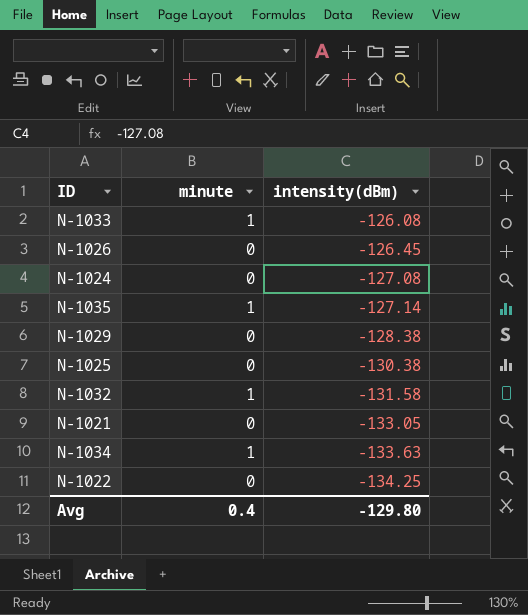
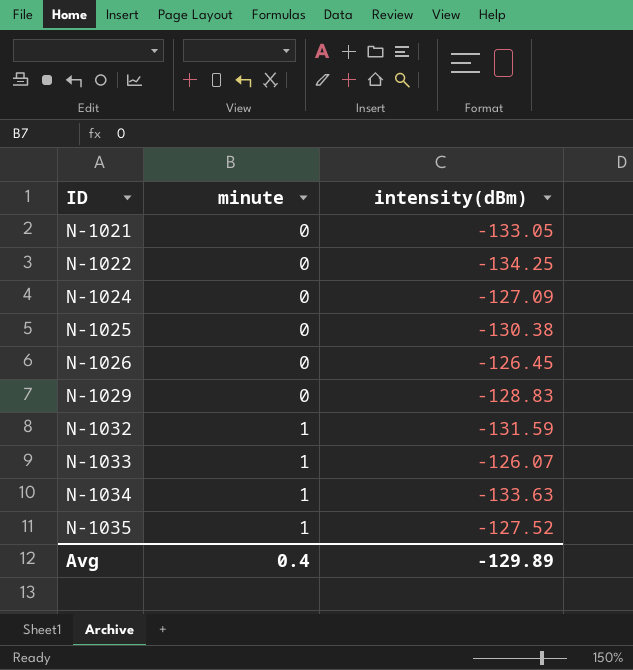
row order: intensity(dBm) descending -> ID ascending
N-1024 | intensity(dBm): -127.08 -> -127.09
N-1029 | intensity(dBm): -128.38 -> -128.83
N-1032 | intensity(dBm): -131.58 -> -131.59
N-1033 | intensity(dBm): -126.08 -> -126.07
N-1035 | intensity(dBm): -127.14 -> -127.52
Avg | intensity(dBm): -129.80 -> -129.89

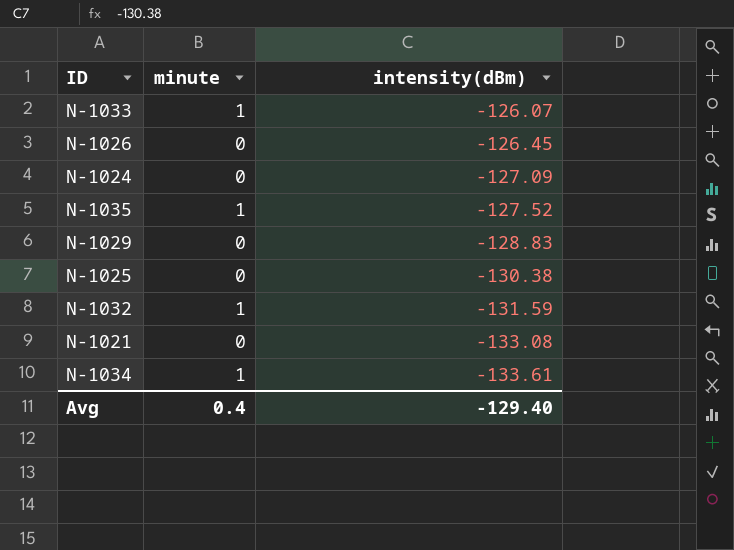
row order: ID ascending -> intensity(dBm) descending
row N-1022: 0 | -134.25 -> none
N-1021 | intensity(dBm): -133.05 -> -133.08
N-1034 | intensity(dBm): -133.63 -> -133.61
Avg | intensity(dBm): -129.89 -> -129.40

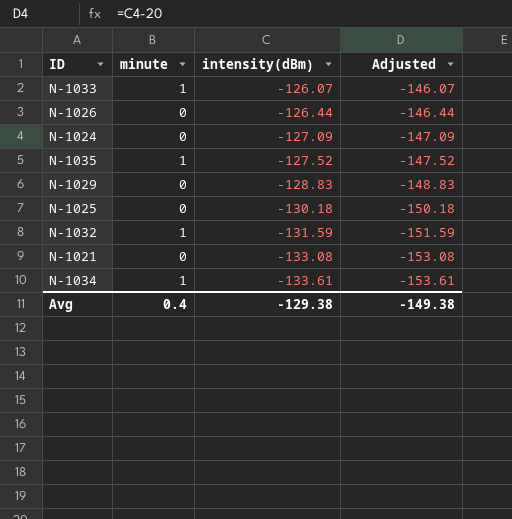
column Adjusted | formula: none -> [intensity(dBm)] - 20
N-1026 | intensity(dBm): -126.45 -> -126.44
N-1025 | intensity(dBm): -130.38 -> -130.18
Avg | intensity(dBm): -129.40 -> -129.38

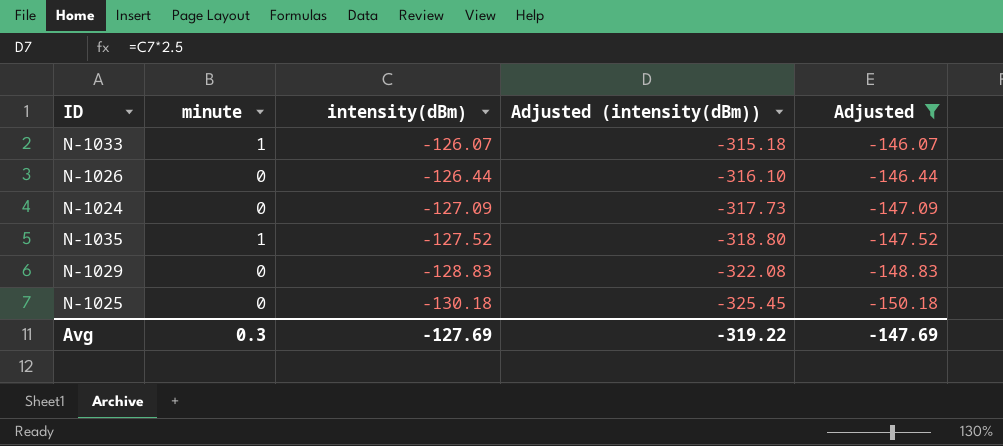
filter: none -> Adjusted >= -150.18
column Adjusted (intensity(dBm)) | formula: none -> [intensity(dBm)] * 2.5
Avg | minute: 0.4 -> 0.3
Avg | intensity(dBm): -129.38 -> -127.69
Avg | Adjusted: -149.38 -> -147.69

